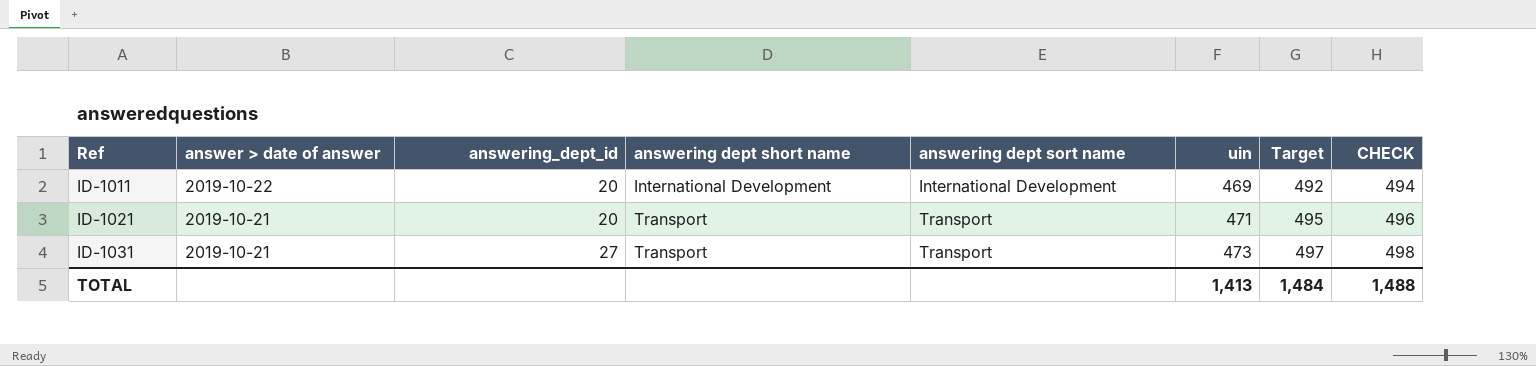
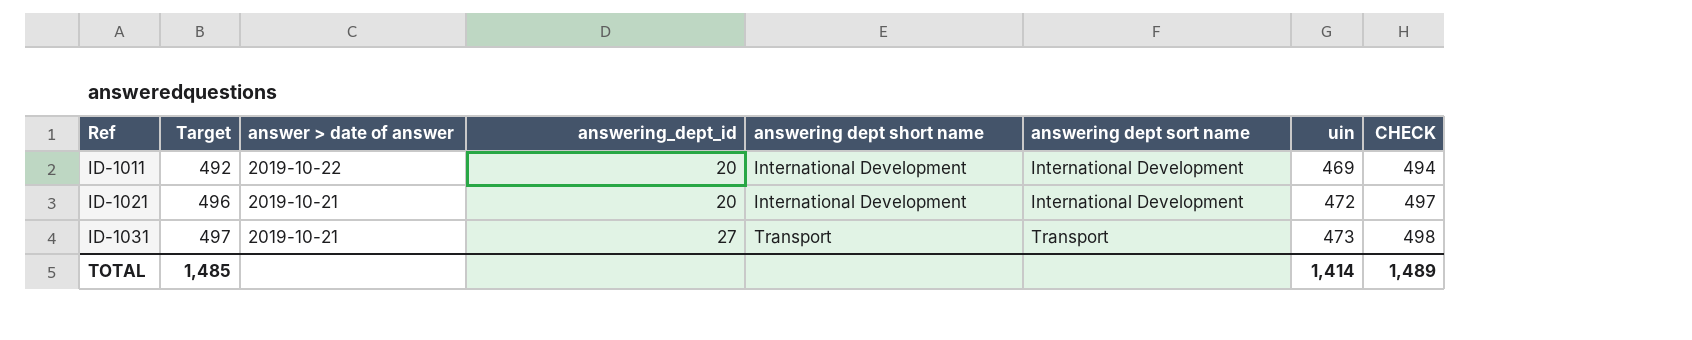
column Target | position: 7 -> 2
ID-1021 | Target: 495 -> 496
ID-1021 | answering dept short name: Transport -> International Development
ID-1021 | answering dept sort name: Transport -> International Development
ID-1021 | uin: 471 -> 472
ID-1021 | CHECK: 496 -> 497
TOTAL | Target: 1,484 -> 1,485
TOTAL | uin: 1,413 -> 1,414
TOTAL | CHECK: 1,488 -> 1,489

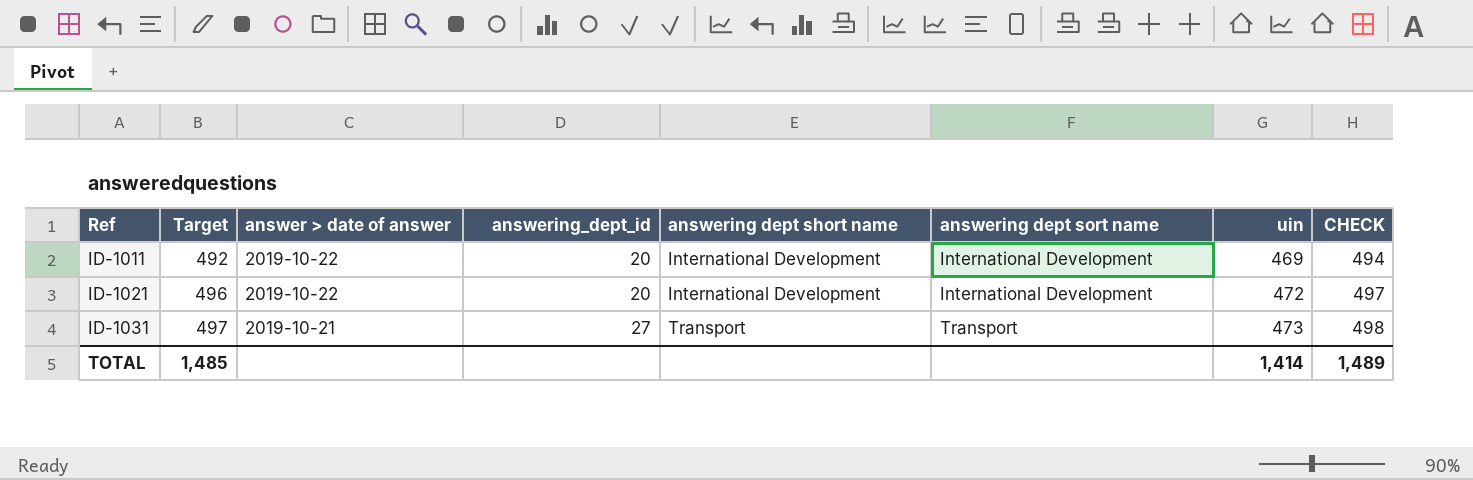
ID-1021 | answer > date of answer: 2019-10-21 -> 2019-10-22

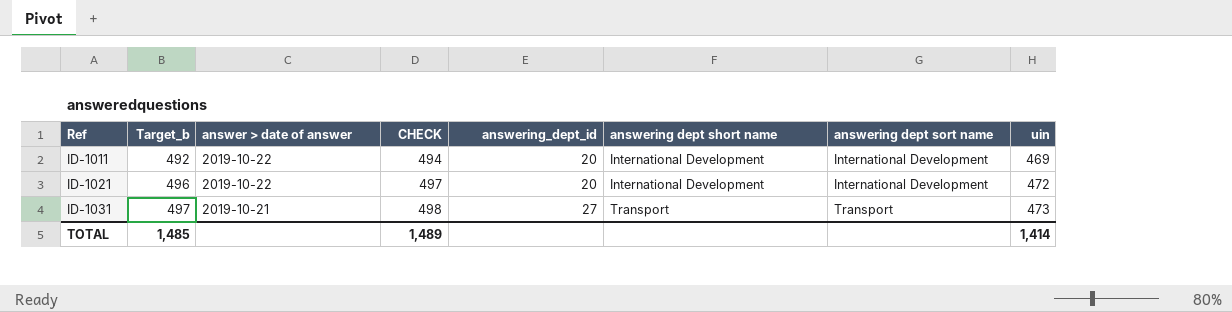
column name: Target -> Target_b
column CHECK | position: 8 -> 4

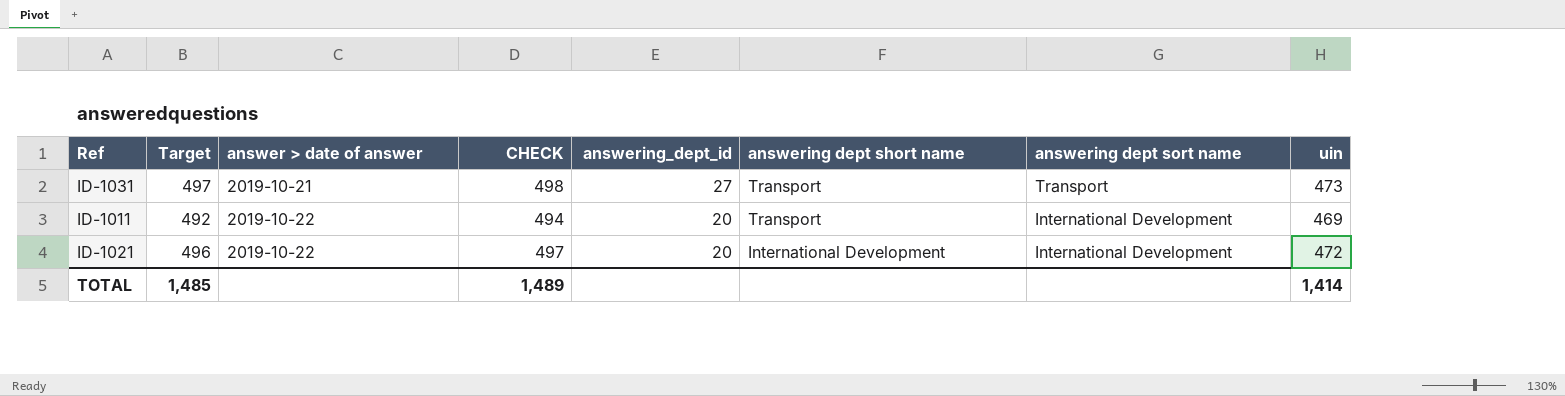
row order: Ref ascending -> answer > date of answer ascending
column name: Target_b -> Target
ID-1011 | answering dept short name: International Development -> Transport

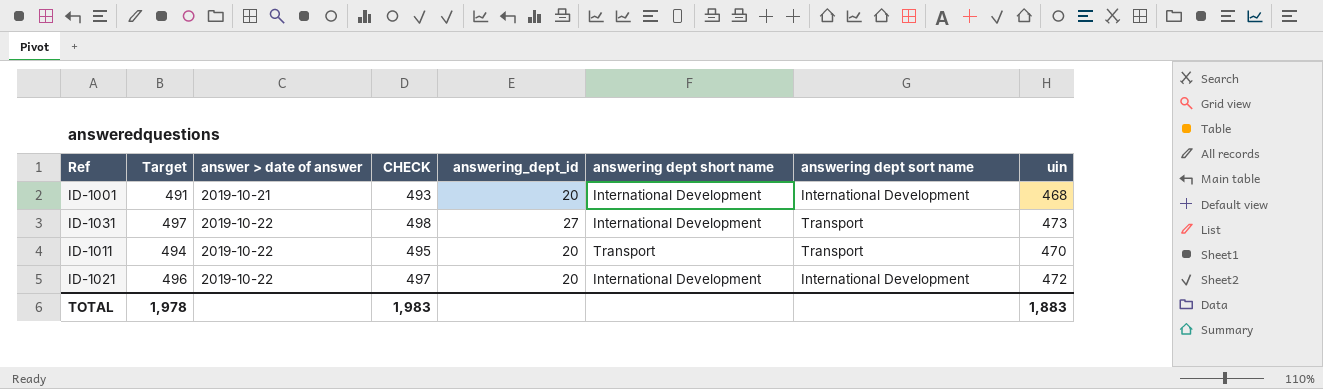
row ID-1001: none -> 491 | 2019-10-21 | 493 | 20 | International Development | International Development | 468
ID-1031 | answer > date of answer: 2019-10-21 -> 2019-10-22
ID-1031 | answering dept short name: Transport -> International Development
ID-1011 | Target: 492 -> 494
ID-1011 | CHECK: 494 -> 495
ID-1011 | answering dept sort name: International Development -> Transport
ID-1011 | uin: 469 -> 470
TOTAL | Target: 1,485 -> 1,978
TOTAL | CHECK: 1,489 -> 1,983
TOTAL | uin: 1,414 -> 1,883

